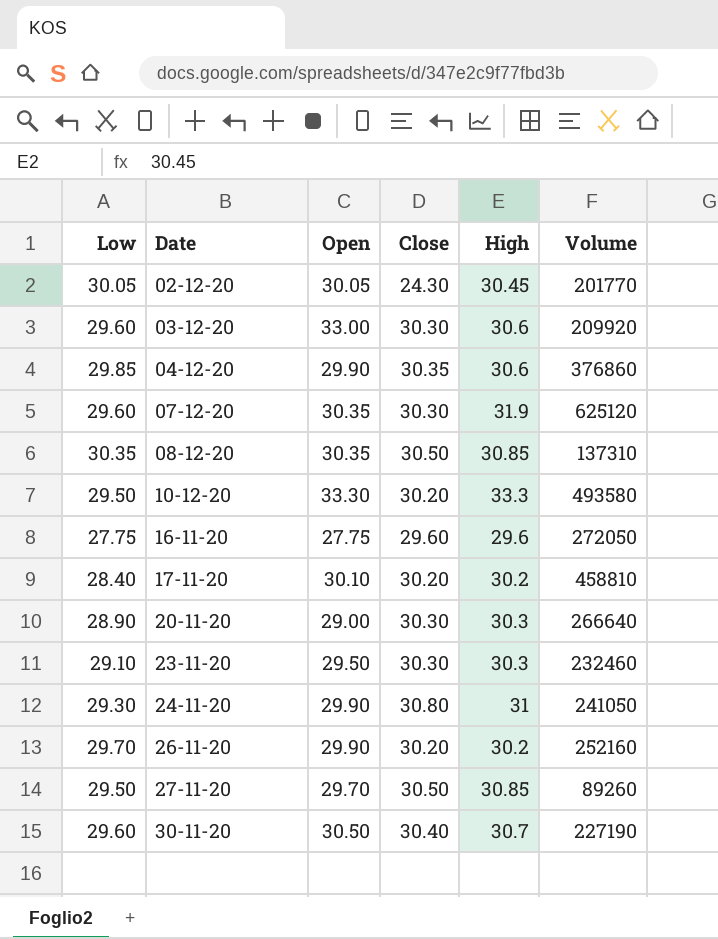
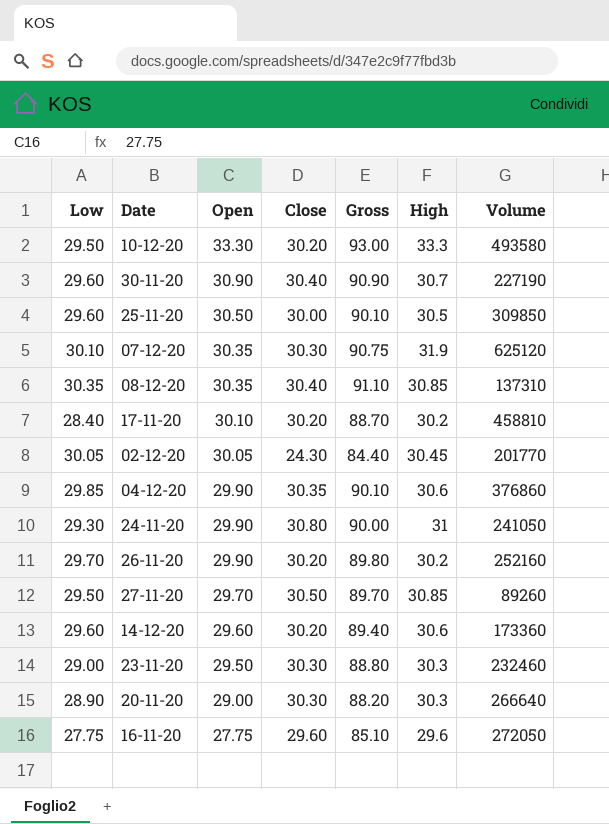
row order: Date ascending -> Open descending
column Gross | formula: none -> [Low] + [Open] + [Close]
row 03-12-20: 29.60 | 33.00 | 30.30 | 30.6 | 209920 -> none
30-11-20 | Open: 30.50 -> 30.90
row 25-11-20: none -> 29.60 | 30.50 | 30.00 | 90.10 | 30.5 | 309850
07-12-20 | Low: 29.60 -> 30.10
08-12-20 | Close: 30.50 -> 30.40
row 14-12-20: none -> 29.60 | 29.60 | 30.20 | 89.40 | 30.6 | 173360
23-11-20 | Low: 29.10 -> 29.00

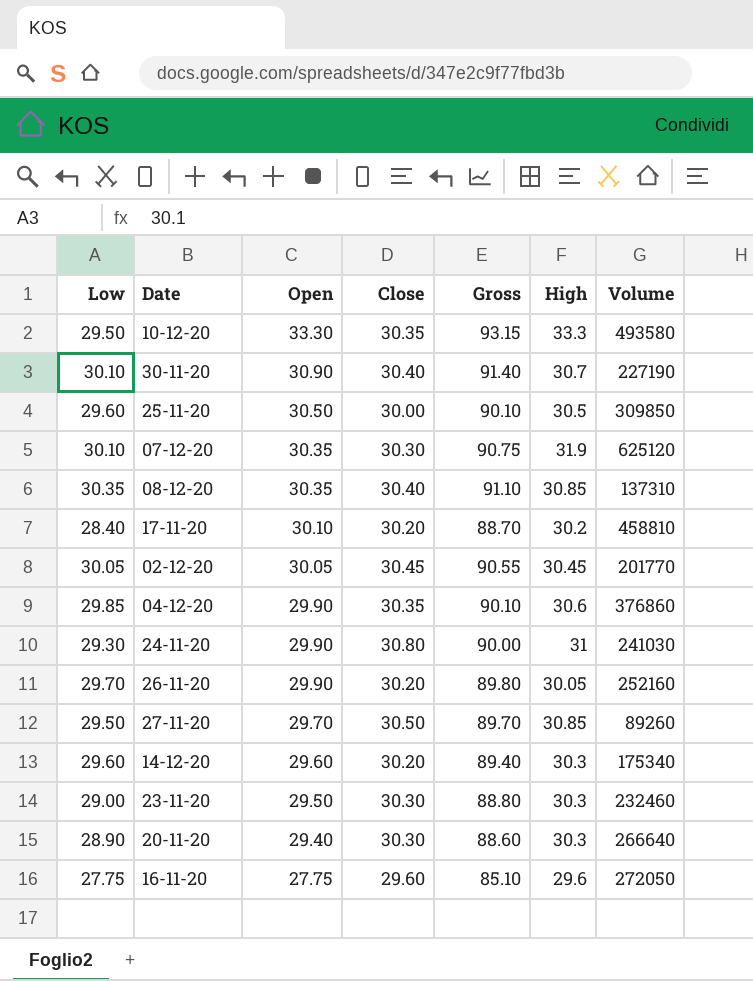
10-12-20 | Close: 30.20 -> 30.35
10-12-20 | Gross: 93.00 -> 93.15
30-11-20 | Low: 29.60 -> 30.10
30-11-20 | Gross: 90.90 -> 91.40
02-12-20 | Close: 24.30 -> 30.45
02-12-20 | Gross: 84.40 -> 90.55
24-11-20 | Volume: 241050 -> 241030
26-11-20 | High: 30.2 -> 30.05
14-12-20 | High: 30.6 -> 30.3
14-12-20 | Volume: 173360 -> 175340
20-11-20 | Open: 29.00 -> 29.40
20-11-20 | Gross: 88.20 -> 88.60

